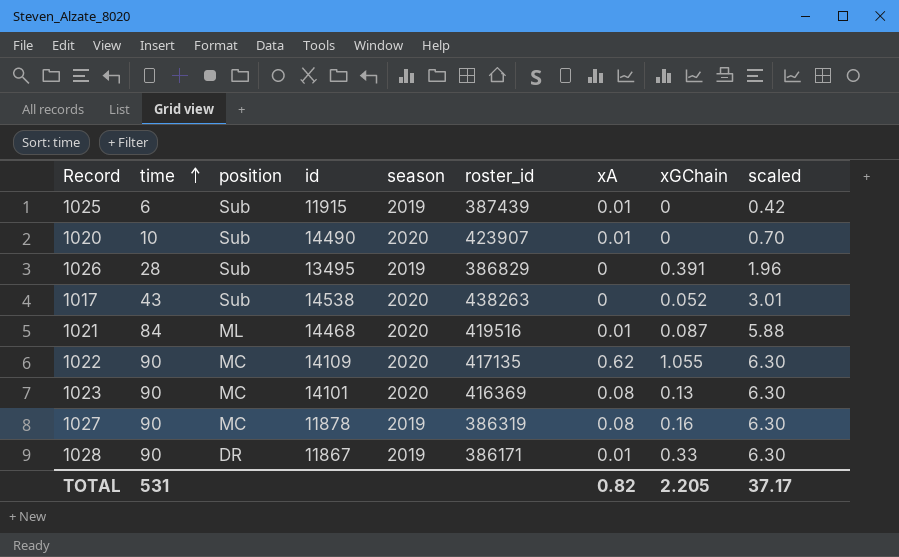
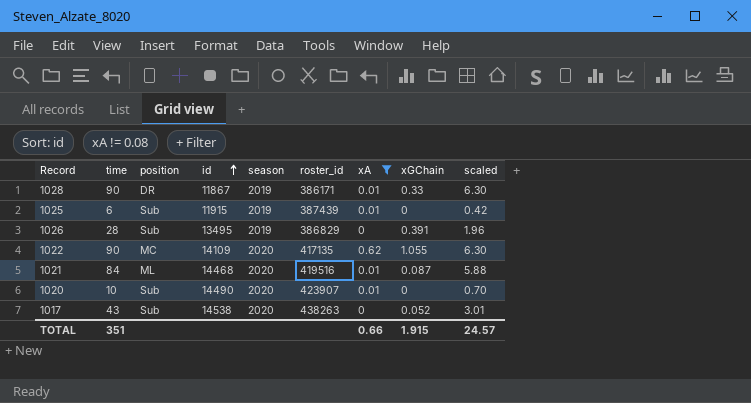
filter: none -> xA != 0.08
row order: time ascending -> id ascending
TOTAL | time: 531 -> 351
TOTAL | xA: 0.82 -> 0.66
TOTAL | xGChain: 2.205 -> 1.915
TOTAL | scaled: 37.17 -> 24.57

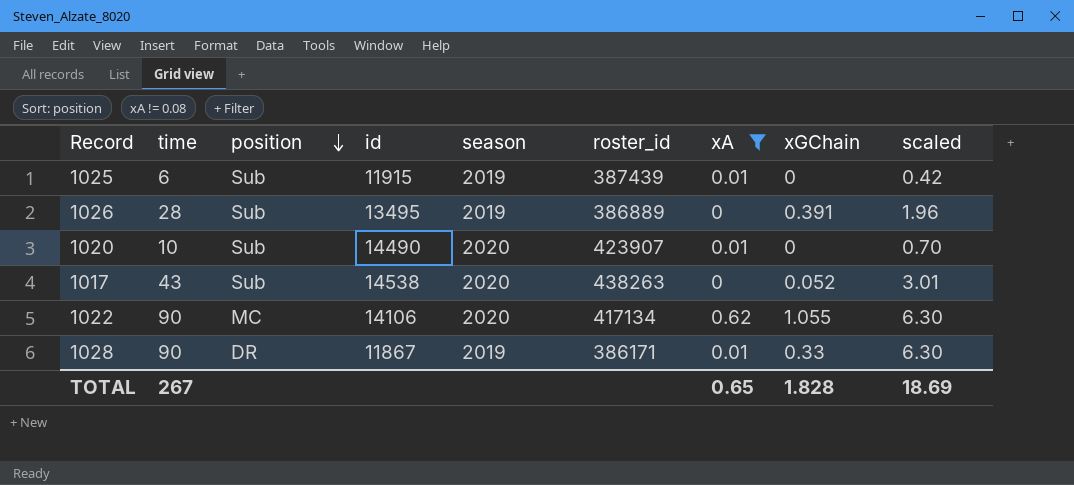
row order: id ascending -> position descending
row 1021: 84 | ML | 14468 | 2020 | 419516 | 0.01 | 0.087 | 5.88 -> none
1026 | roster_id: 386829 -> 386889
1022 | id: 14109 -> 14106
1022 | roster_id: 417135 -> 417134
TOTAL | time: 351 -> 267
TOTAL | xA: 0.66 -> 0.65
TOTAL | xGChain: 1.915 -> 1.828
TOTAL | scaled: 24.57 -> 18.69

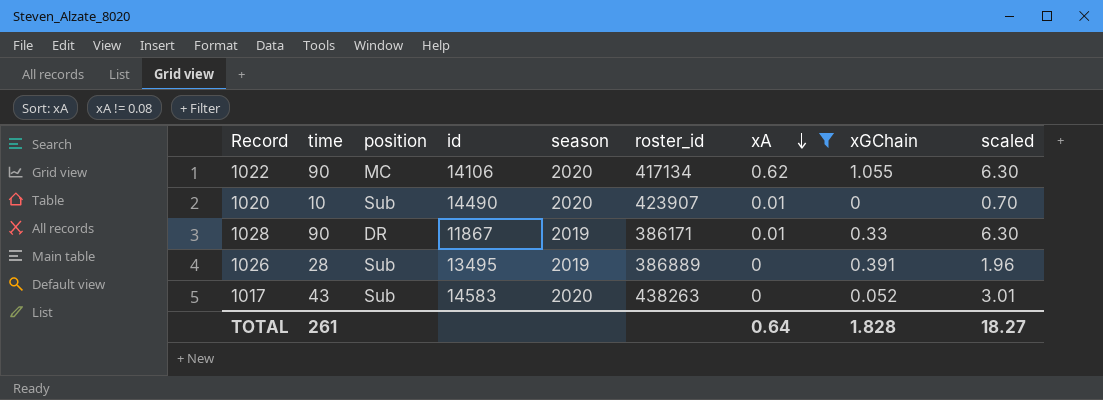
row order: position descending -> xA descending
row 1025: 6 | Sub | 11915 | 2019 | 387439 | 0.01 | 0 | 0.42 -> none
1017 | id: 14538 -> 14583
TOTAL | time: 267 -> 261
TOTAL | xA: 0.65 -> 0.64
TOTAL | scaled: 18.69 -> 18.27

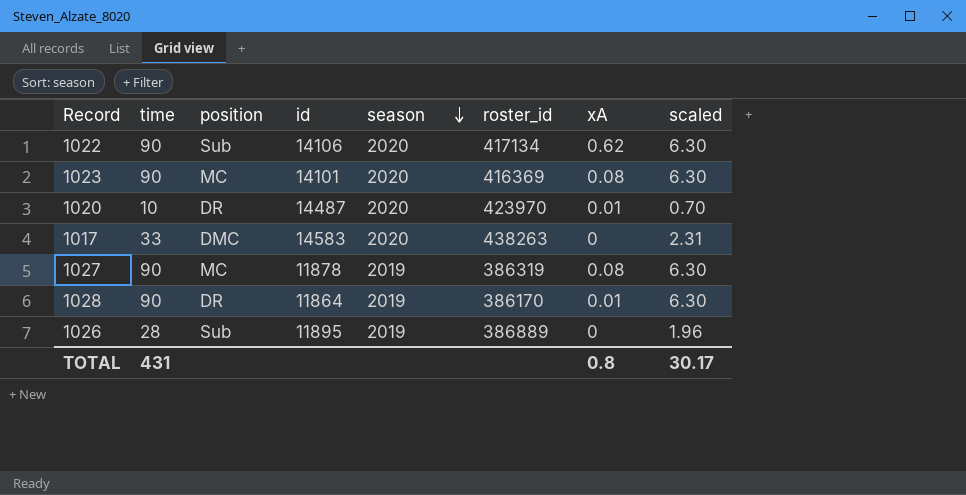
filter: xA != 0.08 -> none
row order: xA descending -> season descending
column xGChain | position: 8 -> none
1022 | position: MC -> Sub
1020 | position: Sub -> DR
1020 | id: 14490 -> 14487
1020 | roster_id: 423907 -> 423970
1017 | time: 43 -> 33
1017 | position: Sub -> DMC
1017 | scaled: 3.01 -> 2.31
1028 | id: 11867 -> 11864
1028 | roster_id: 386171 -> 386170
1026 | id: 13495 -> 11895
TOTAL | time: 261 -> 431
TOTAL | xA: 0.64 -> 0.8
TOTAL | scaled: 18.27 -> 30.17

